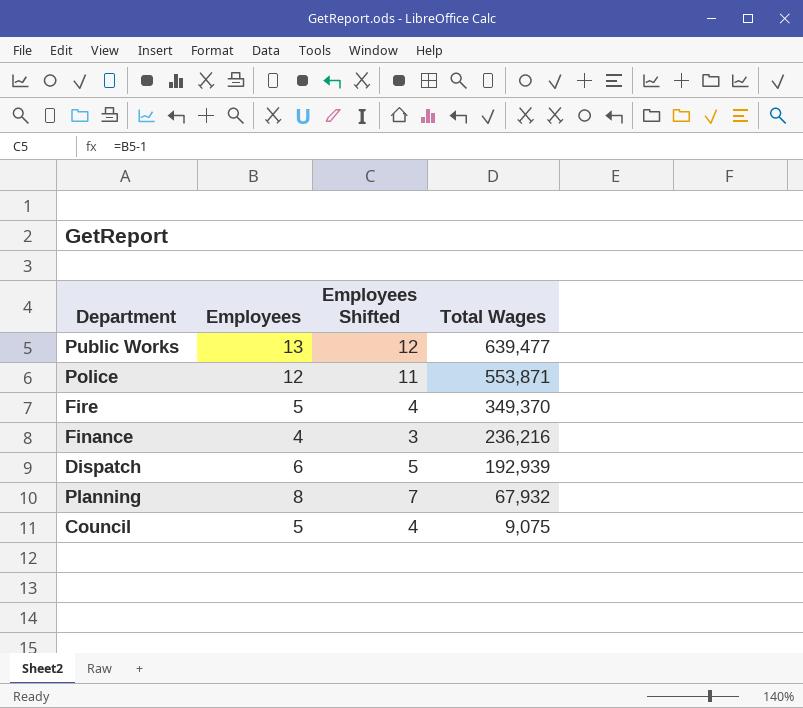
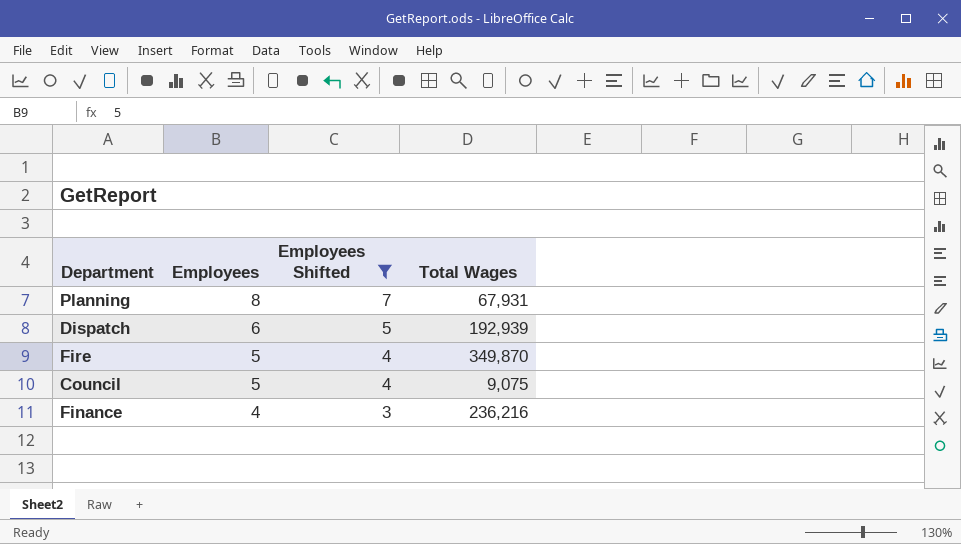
filter: none -> Employees Shifted <= 7
row order: Total Wages descending -> Employees descending
Planning | Total Wages: 67,932 -> 67,931
Fire | Total Wages: 349,370 -> 349,870

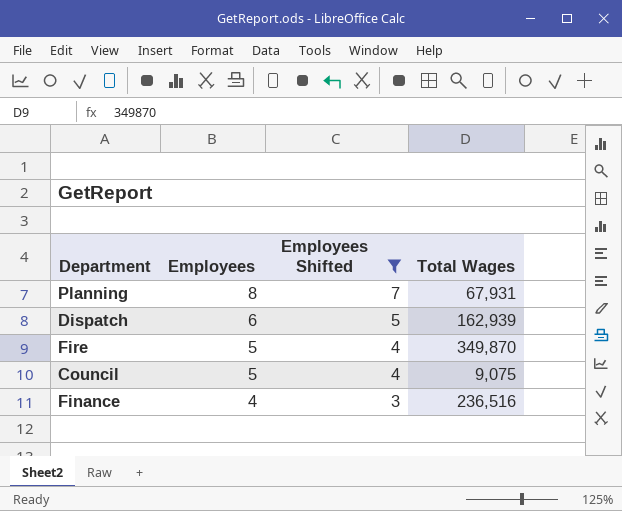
Dispatch | Total Wages: 192,939 -> 162,939
Finance | Total Wages: 236,216 -> 236,516

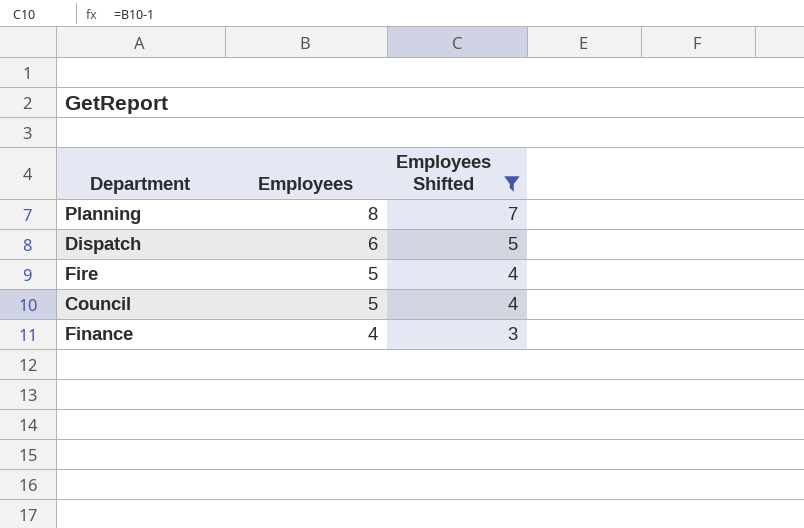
column Total Wages | position: 4 -> none

